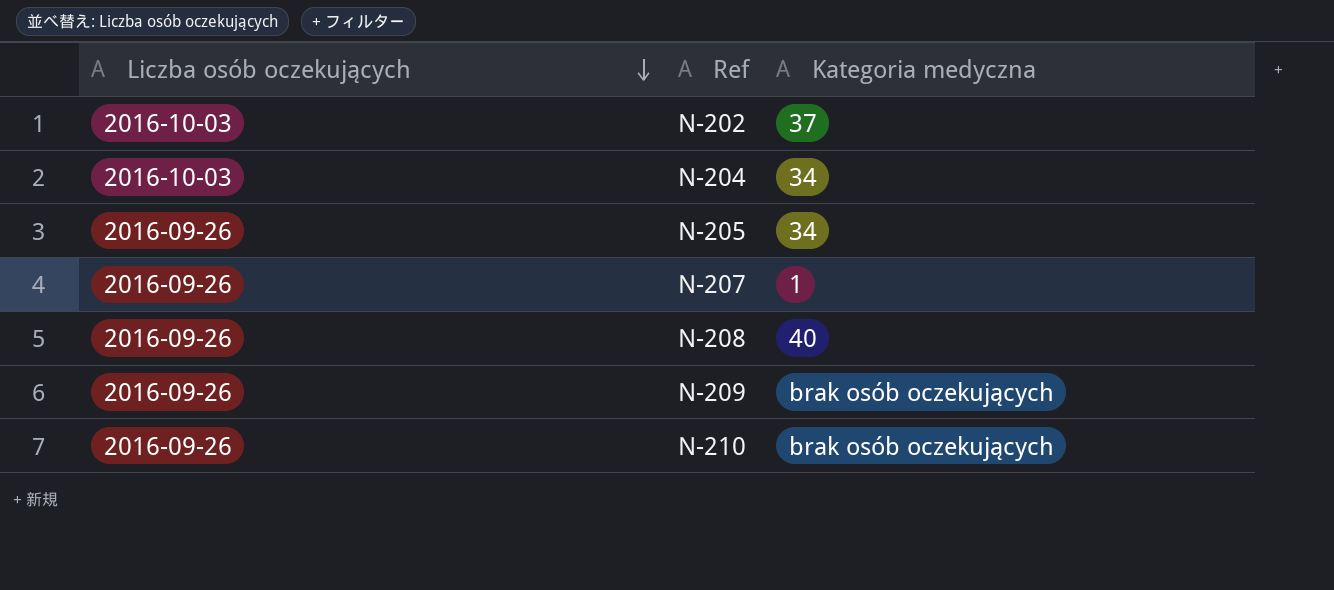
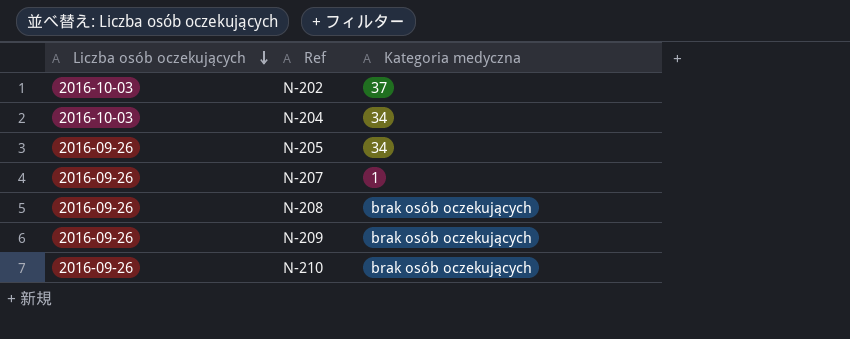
N-208 | Kategoria medyczna: 40 -> brak osób oczekujących

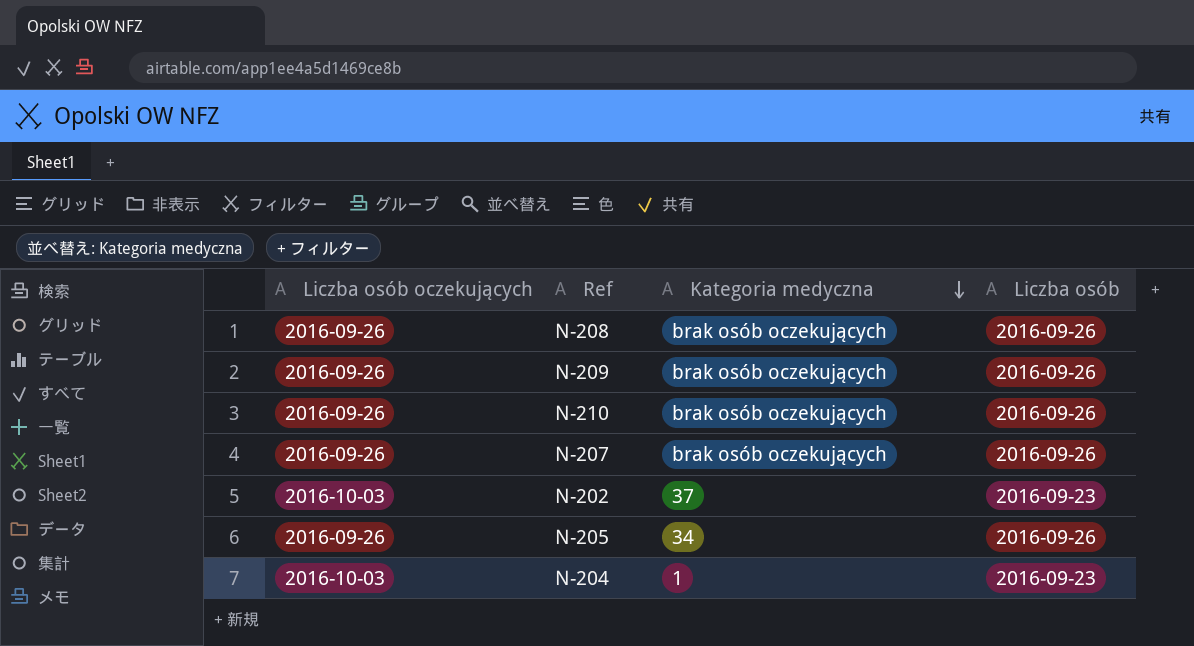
row order: Liczba osób oczekujących descending -> Kategoria medyczna descending
column Liczba osób | position: none -> 4
N-207 | Kategoria medyczna: 1 -> brak osób oczekujących
N-204 | Kategoria medyczna: 34 -> 1

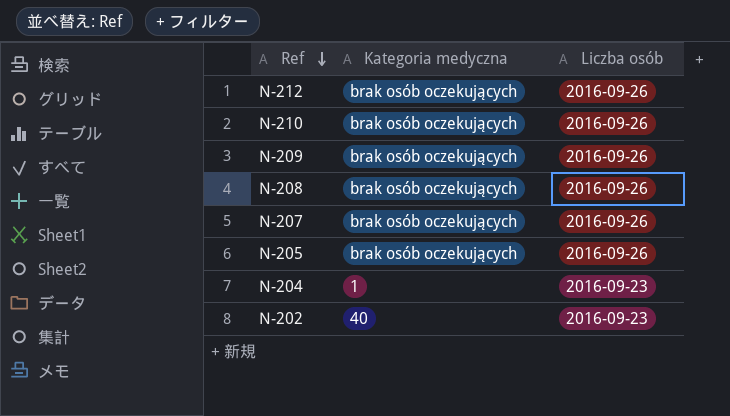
row order: Kategoria medyczna descending -> Ref descending
column Liczba osób oczekujących | position: 1 -> none
row N-212: none -> brak osób oczekujących | 2016-09-26
N-205 | Kategoria medyczna: 34 -> brak osób oczekujących
N-202 | Kategoria medyczna: 37 -> 40

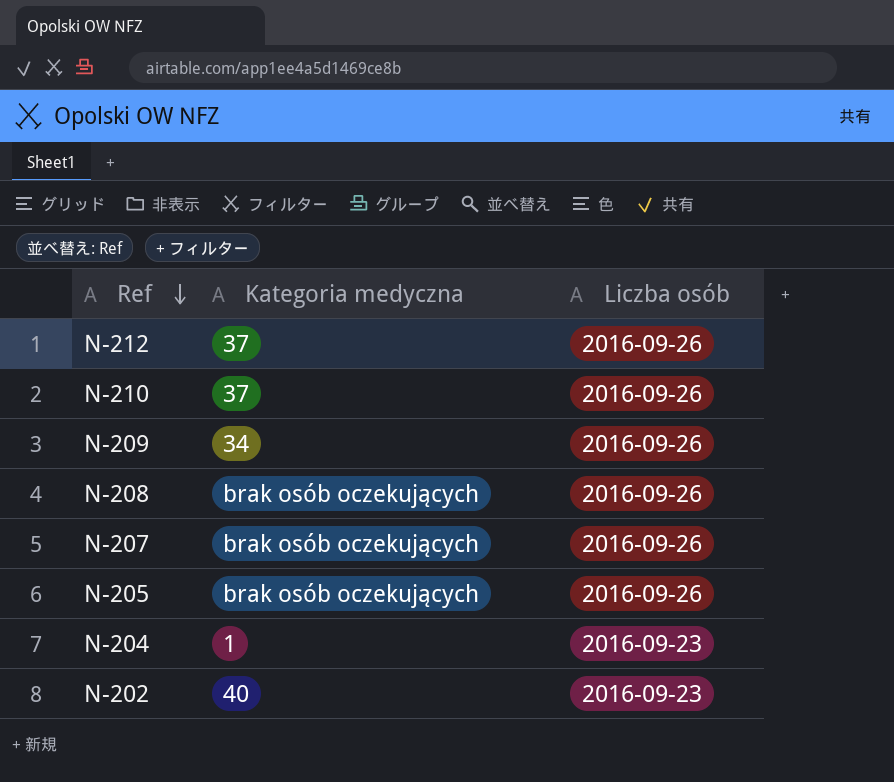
N-212 | Kategoria medyczna: brak osób oczekujących -> 37
N-210 | Kategoria medyczna: brak osób oczekujących -> 37
N-209 | Kategoria medyczna: brak osób oczekujących -> 34

